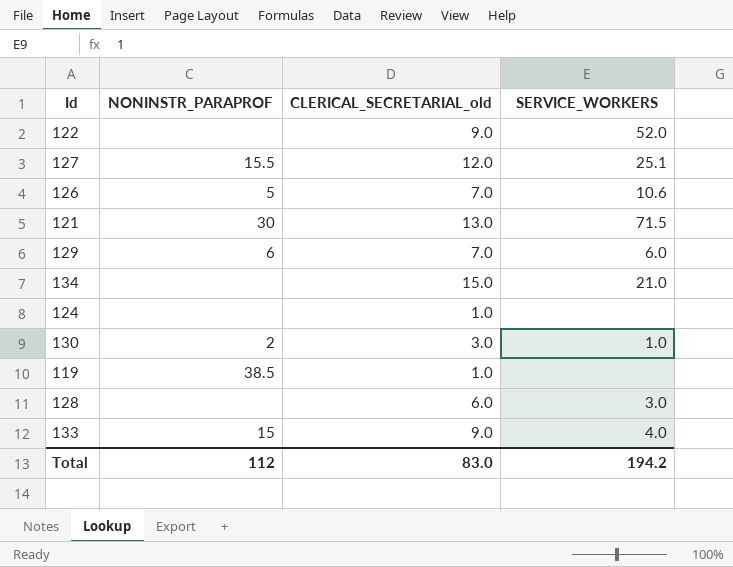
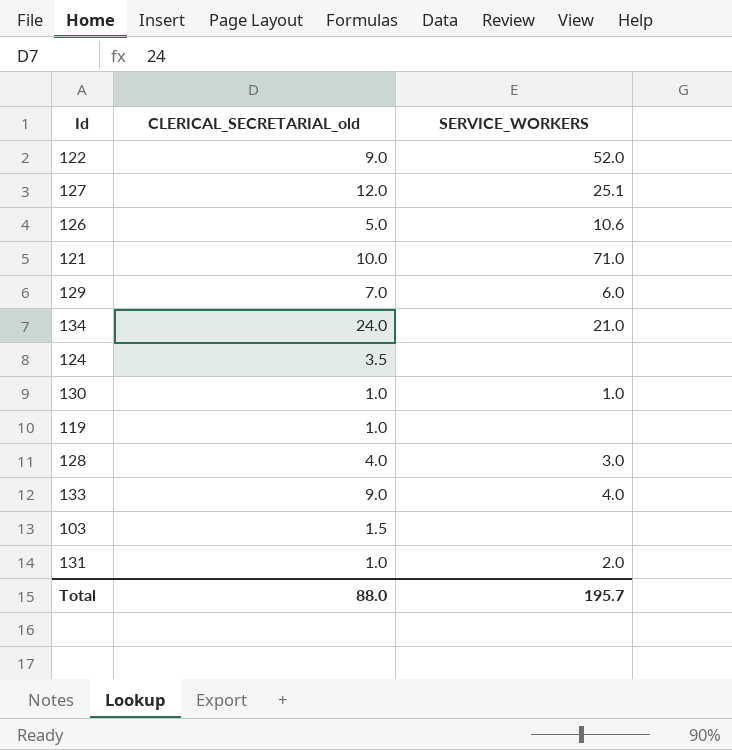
column NONINSTR_PARAPROF | position: 2 -> none
126 | CLERICAL_SECRETARIAL_old: 7.0 -> 5.0
121 | CLERICAL_SECRETARIAL_old: 13.0 -> 10.0
121 | SERVICE_WORKERS: 71.5 -> 71.0
134 | CLERICAL_SECRETARIAL_old: 15.0 -> 24.0
124 | CLERICAL_SECRETARIAL_old: 1.0 -> 3.5
130 | CLERICAL_SECRETARIAL_old: 3.0 -> 1.0
128 | CLERICAL_SECRETARIAL_old: 6.0 -> 4.0
row 103: none -> 1.5 | none
row 131: none -> 1.0 | 2.0
Total | CLERICAL_SECRETARIAL_old: 83.0 -> 88.0
Total | SERVICE_WORKERS: 194.2 -> 195.7

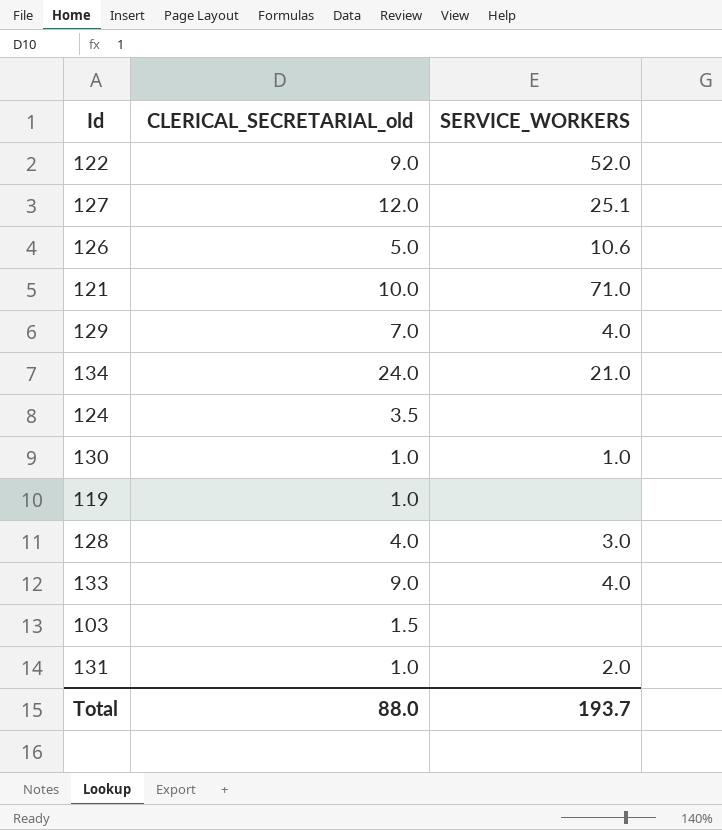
129 | SERVICE_WORKERS: 6.0 -> 4.0
Total | SERVICE_WORKERS: 195.7 -> 193.7

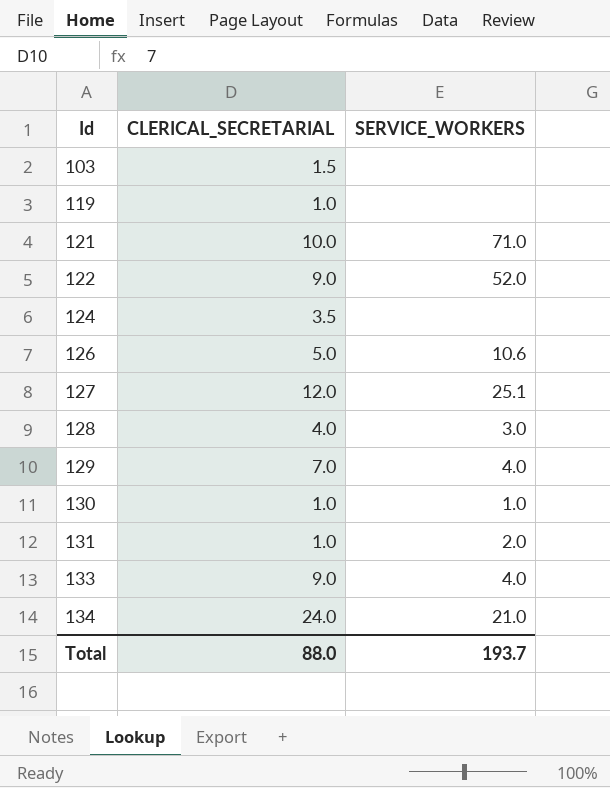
row order: none -> Id ascending
column name: CLERICAL_SECRETARIAL_old -> CLERICAL_SECRETARIAL

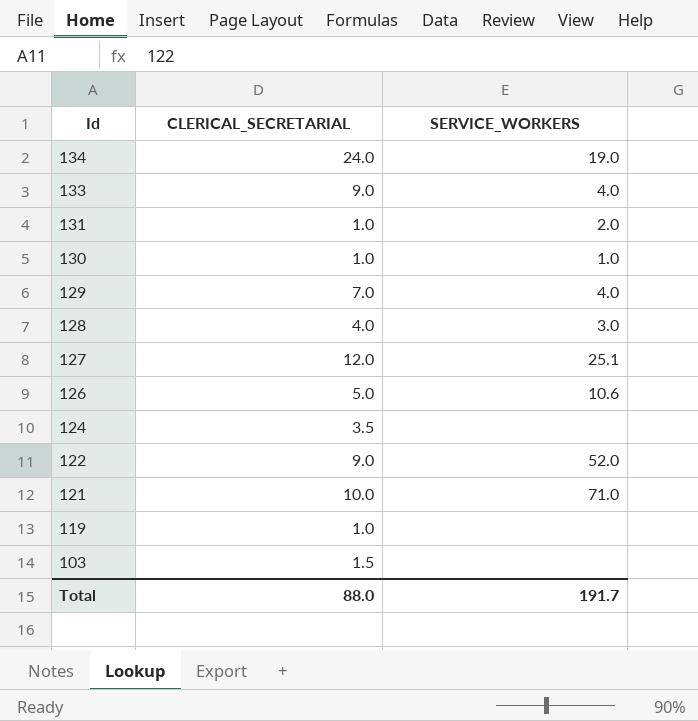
row order: Id ascending -> Id descending
134 | SERVICE_WORKERS: 21.0 -> 19.0
Total | SERVICE_WORKERS: 193.7 -> 191.7

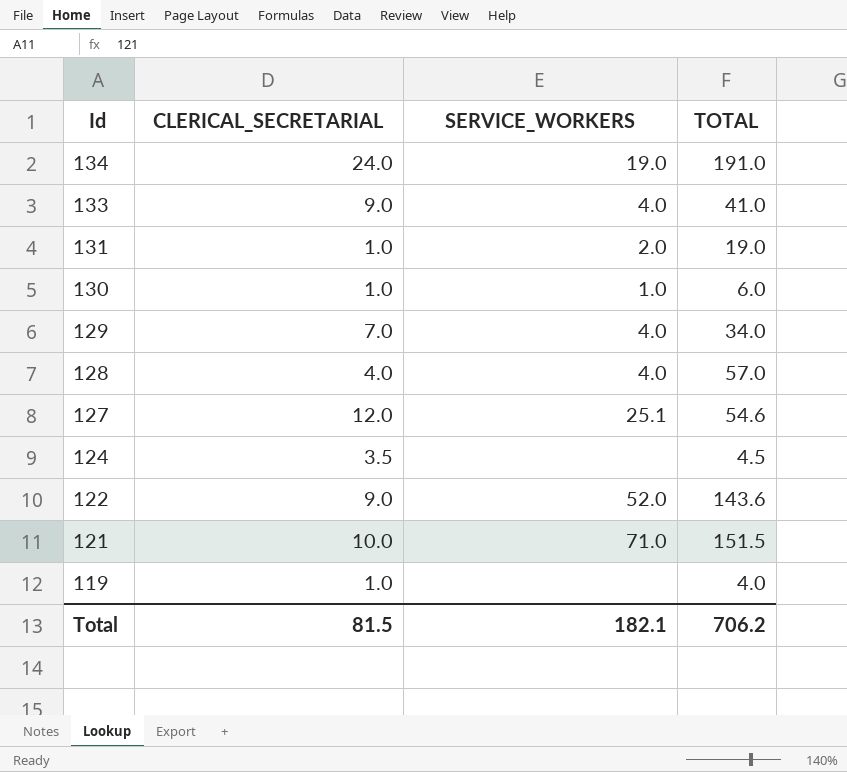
column TOTAL | position: none -> 4
row 126: 5.0 | 10.6 -> none
row 103: 1.5 | none -> none
128 | SERVICE_WORKERS: 3.0 -> 4.0
Total | CLERICAL_SECRETARIAL: 88.0 -> 81.5
Total | SERVICE_WORKERS: 191.7 -> 182.1

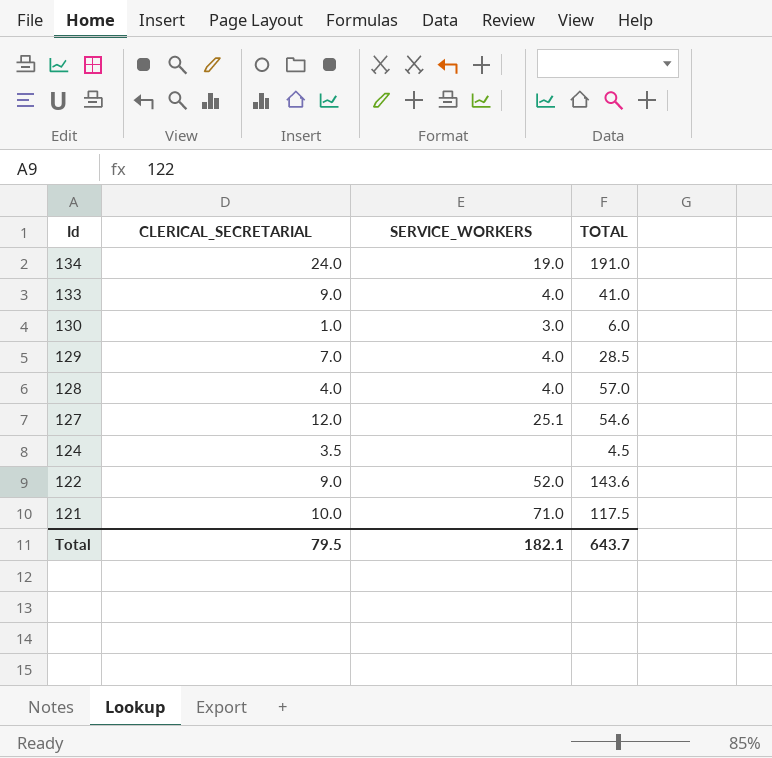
row 131: 1.0 | 2.0 | 19.0 -> none
row 119: 1.0 | none | 4.0 -> none
130 | SERVICE_WORKERS: 1.0 -> 3.0
129 | TOTAL: 34.0 -> 28.5
121 | TOTAL: 151.5 -> 117.5
Total | CLERICAL_SECRETARIAL: 81.5 -> 79.5
Total | TOTAL: 706.2 -> 643.7

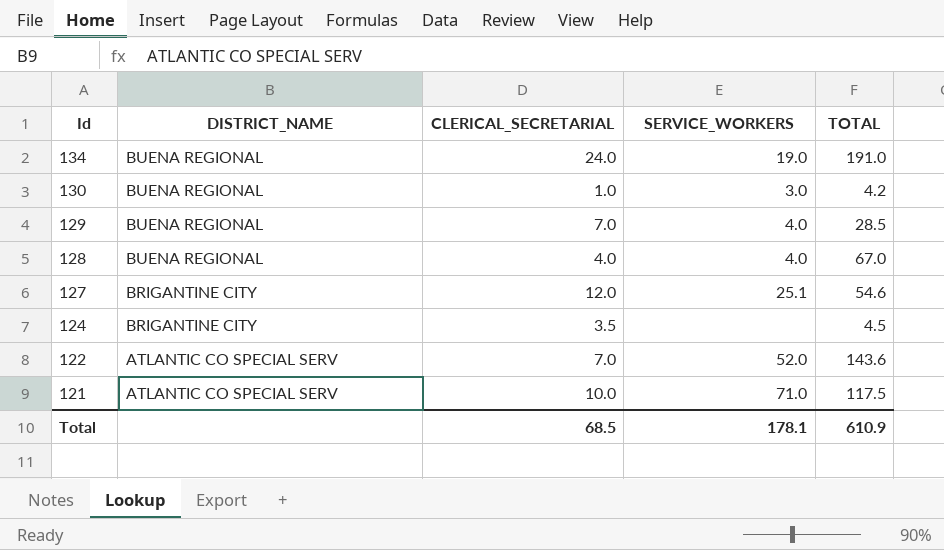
column DISTRICT_NAME | position: none -> 2
row 133: 9.0 | 4.0 | 41.0 -> none
130 | TOTAL: 6.0 -> 4.2
128 | TOTAL: 57.0 -> 67.0
122 | CLERICAL_SECRETARIAL: 9.0 -> 7.0
Total | CLERICAL_SECRETARIAL: 79.5 -> 68.5
Total | SERVICE_WORKERS: 182.1 -> 178.1
Total | TOTAL: 643.7 -> 610.9

